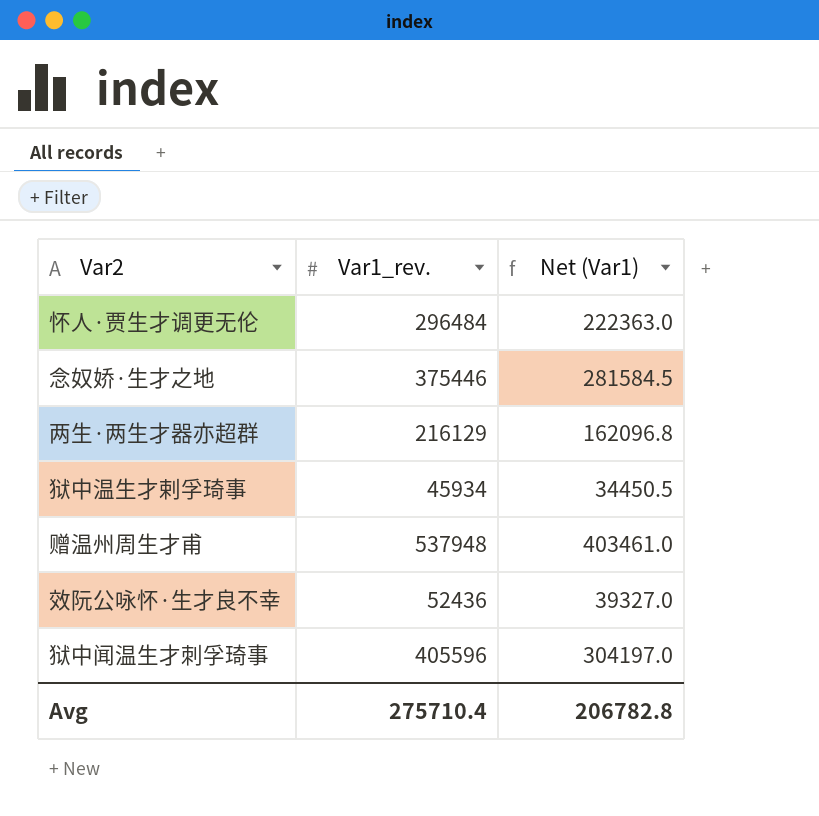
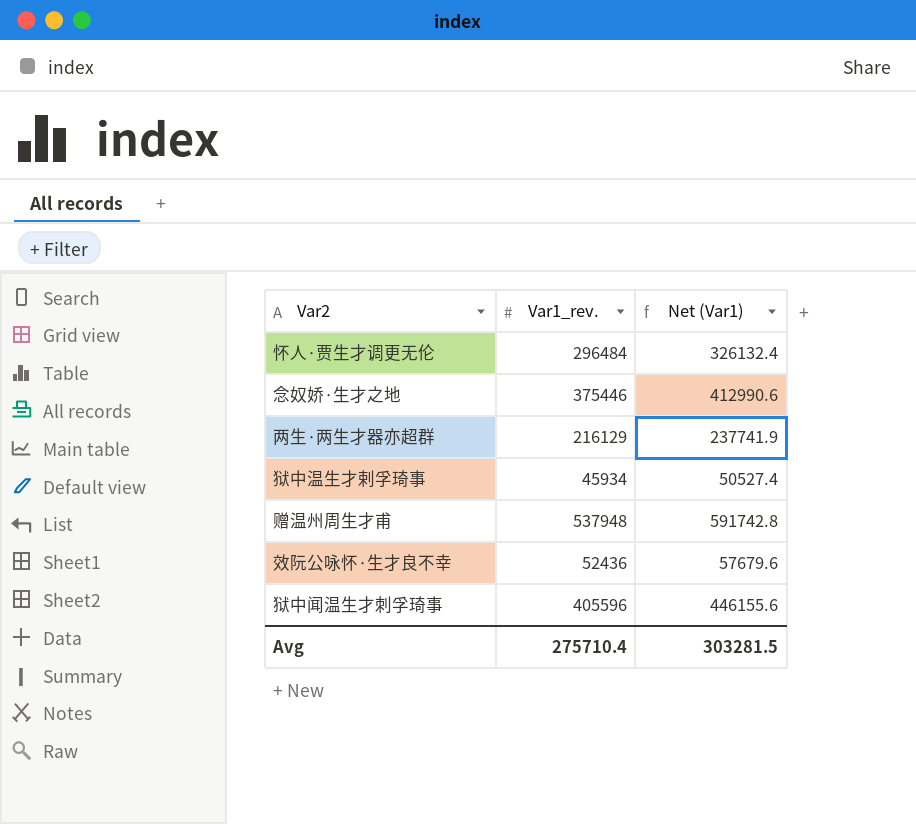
column Net (Var1) | formula: [Var1_rev.] * 0.75 -> [Var1_rev.] * 1.1
Avg | Net (Var1): 206782.8 -> 303281.5

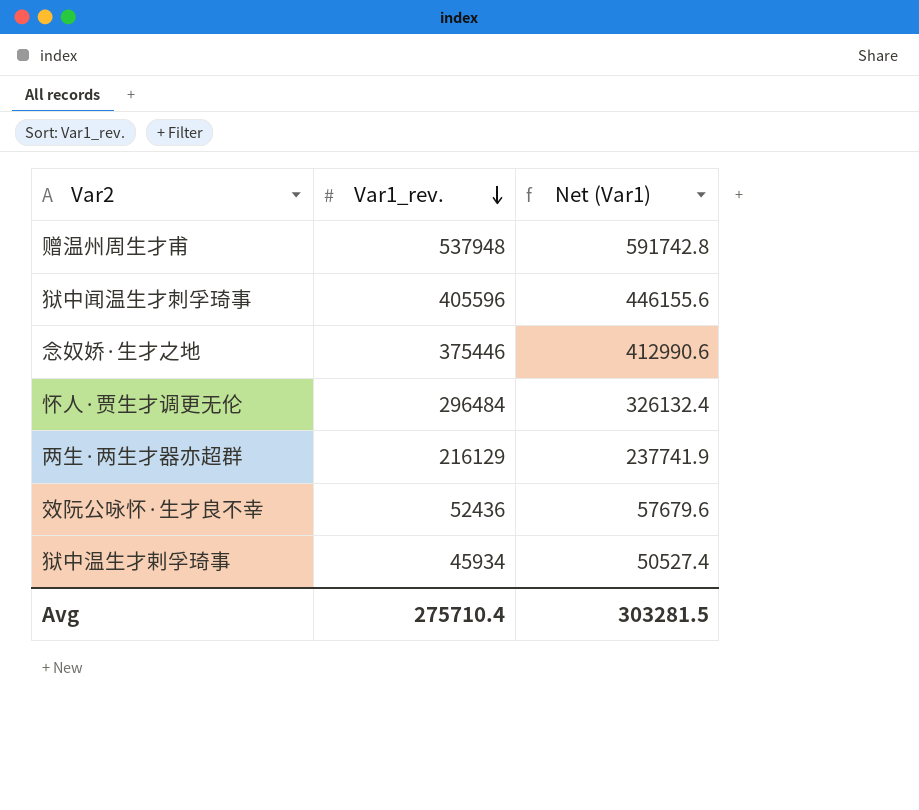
row order: none -> Var1_rev. descending

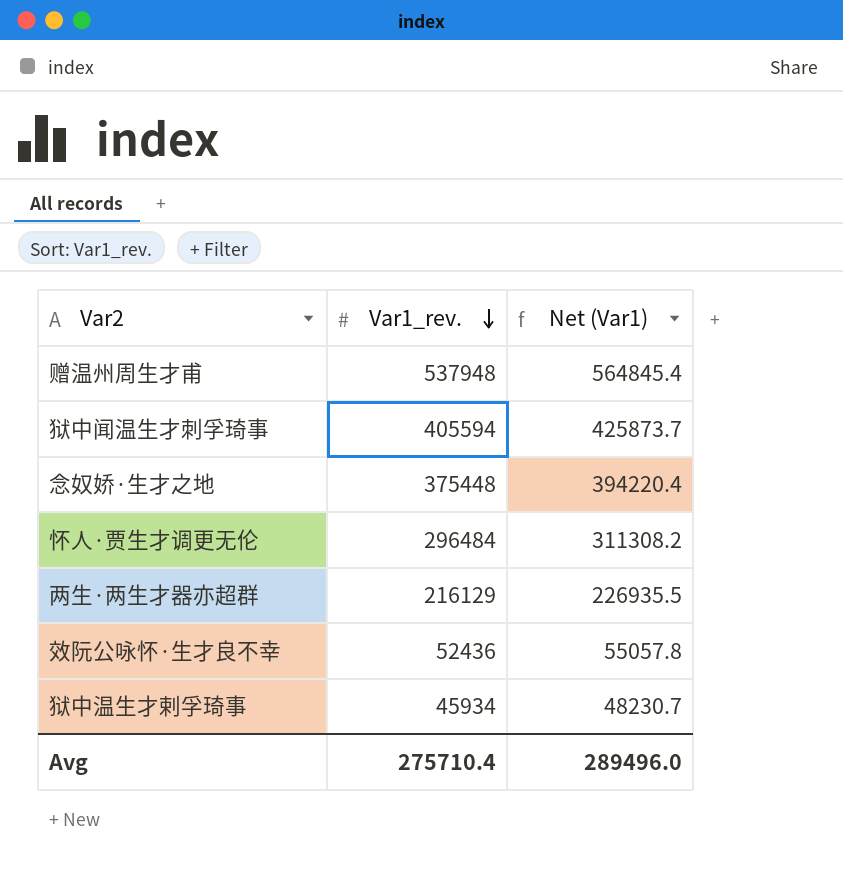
column Net (Var1) | formula: [Var1_rev.] * 1.1 -> [Var1_rev.] * 1.05
狱中闻温生才刺孚琦事 | Var1_rev.: 405596 -> 405594
念奴娇·生才之地 | Var1_rev.: 375446 -> 375448
Avg | Net (Var1): 303281.5 -> 289496.0

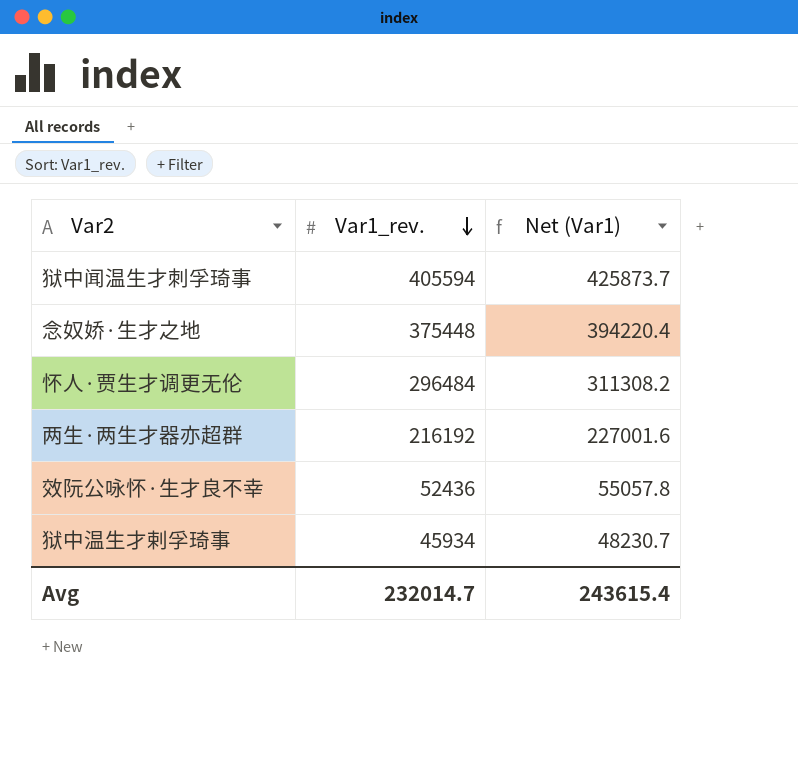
row 赠温州周生才甫: 537948 | 564845.4 -> none
两生·两生才器亦超群 | Var1_rev.: 216129 -> 216192
两生·两生才器亦超群 | Net (Var1): 226935.5 -> 227001.6
Avg | Var1_rev.: 275710.4 -> 232014.7
Avg | Net (Var1): 289496.0 -> 243615.4

